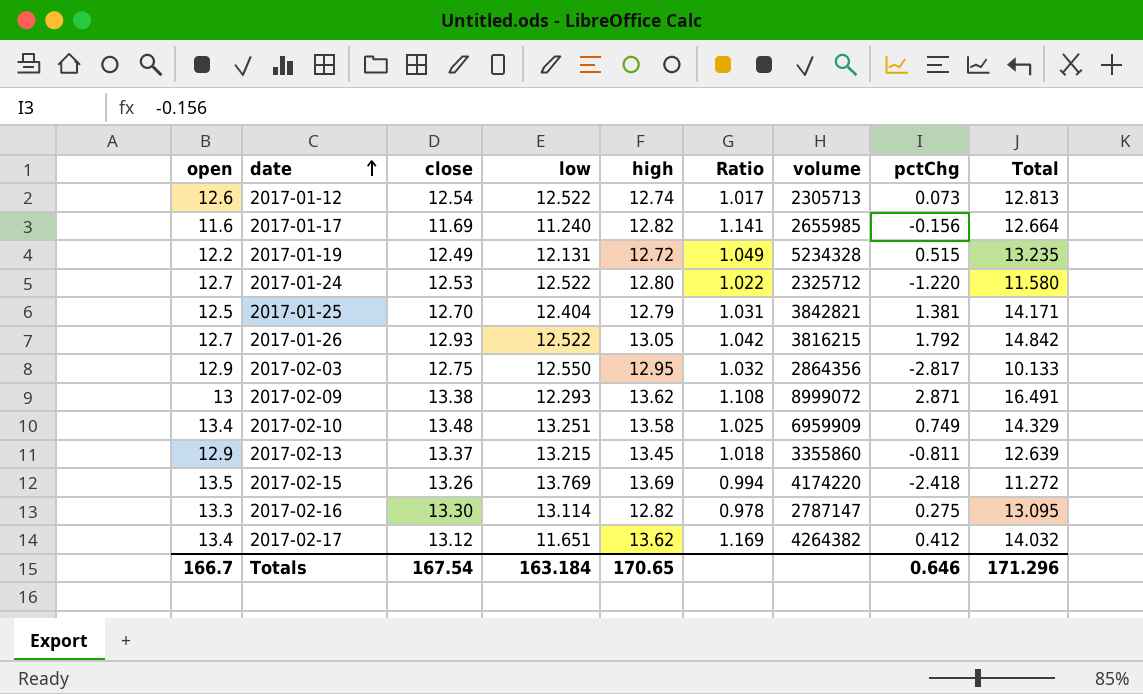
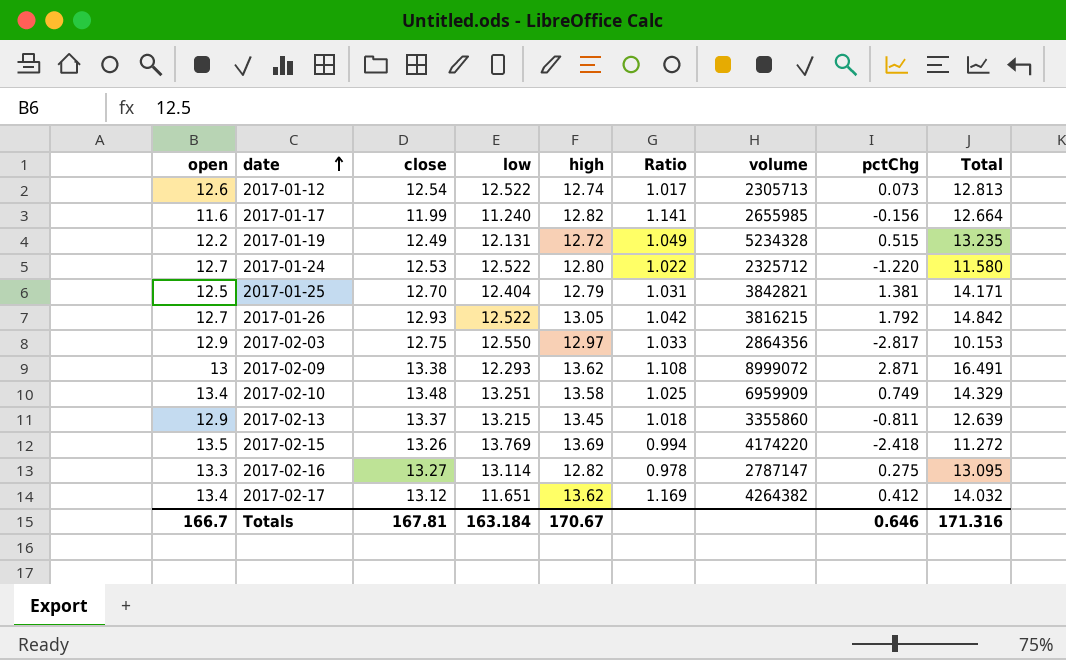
2017-01-17 | close: 11.69 -> 11.99
2017-02-03 | high: 12.95 -> 12.97
2017-02-03 | Ratio: 1.032 -> 1.033
2017-02-03 | Total: 10.133 -> 10.153
2017-02-16 | close: 13.30 -> 13.27
Totals | close: 167.54 -> 167.81
Totals | high: 170.65 -> 170.67
Totals | Total: 171.296 -> 171.316

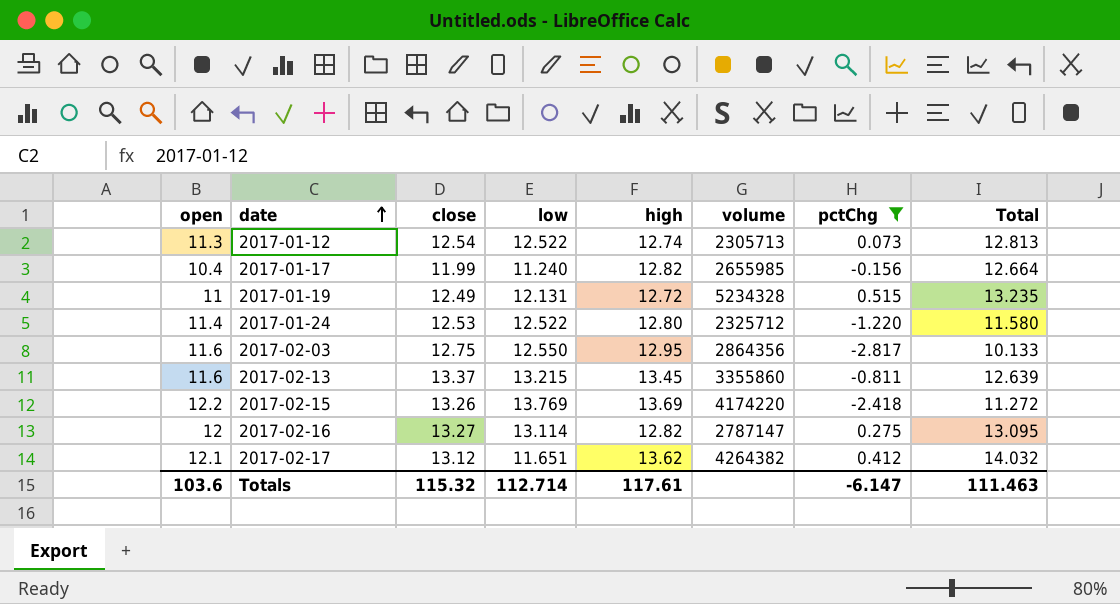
filter: none -> pctChg <= 0.515
column Ratio | formula: [high] / [low] -> none
2017-01-12 | open: 12.6 -> 11.3
2017-01-17 | open: 11.6 -> 10.4
2017-01-19 | open: 12.2 -> 11
2017-01-24 | open: 12.7 -> 11.4
2017-02-03 | open: 12.9 -> 11.6
2017-02-03 | high: 12.97 -> 12.95
2017-02-03 | Total: 10.153 -> 10.133
2017-02-13 | open: 12.9 -> 11.6
2017-02-15 | open: 13.5 -> 12.2
2017-02-16 | open: 13.3 -> 12
2017-02-17 | open: 13.4 -> 12.1
Totals | open: 166.7 -> 103.6
Totals | close: 167.81 -> 115.32
Totals | low: 163.184 -> 112.714
Totals | high: 170.67 -> 117.61
Totals | pctChg: 0.646 -> -6.147
Totals | Total: 171.316 -> 111.463

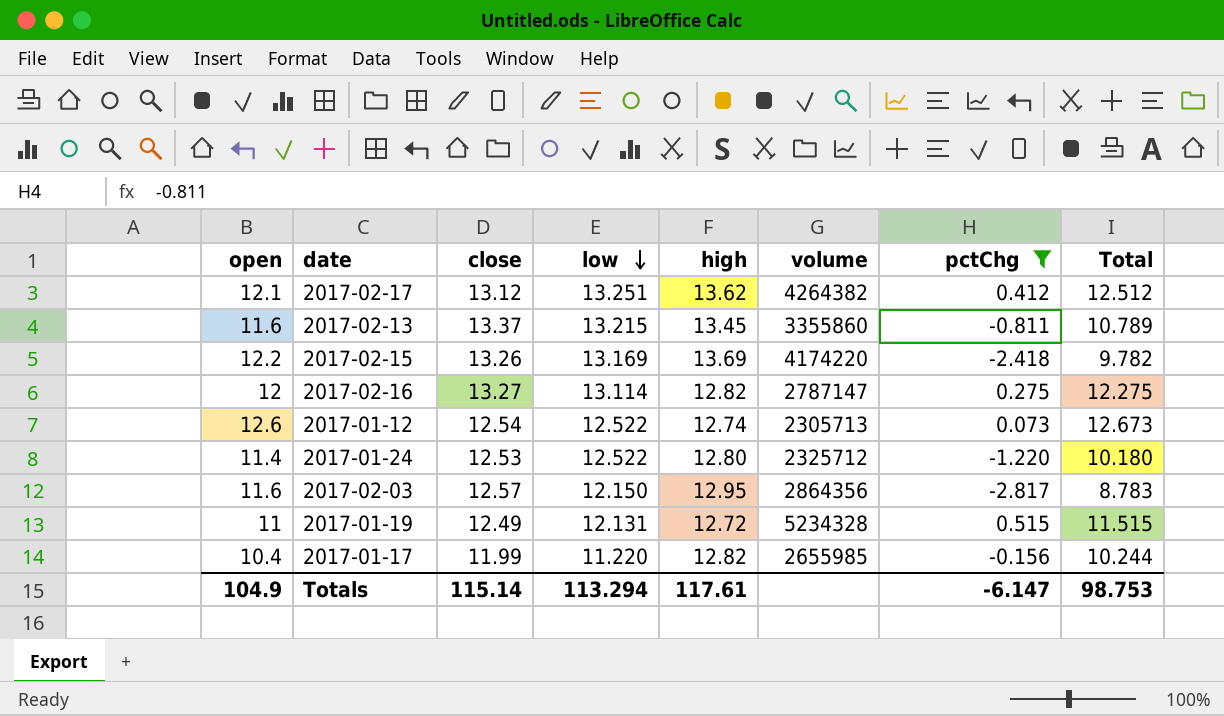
row order: date ascending -> low descending
column Total | formula: [high] + [pctChg] -> [open] + [pctChg]
2017-02-17 | low: 11.651 -> 13.251
2017-02-15 | low: 13.769 -> 13.169
2017-01-12 | open: 11.3 -> 12.6
2017-02-03 | close: 12.75 -> 12.57
2017-02-03 | low: 12.550 -> 12.150
2017-01-17 | low: 11.240 -> 11.220
Totals | open: 103.6 -> 104.9
Totals | close: 115.32 -> 115.14
Totals | low: 112.714 -> 113.294
Totals | Total: 111.463 -> 98.753

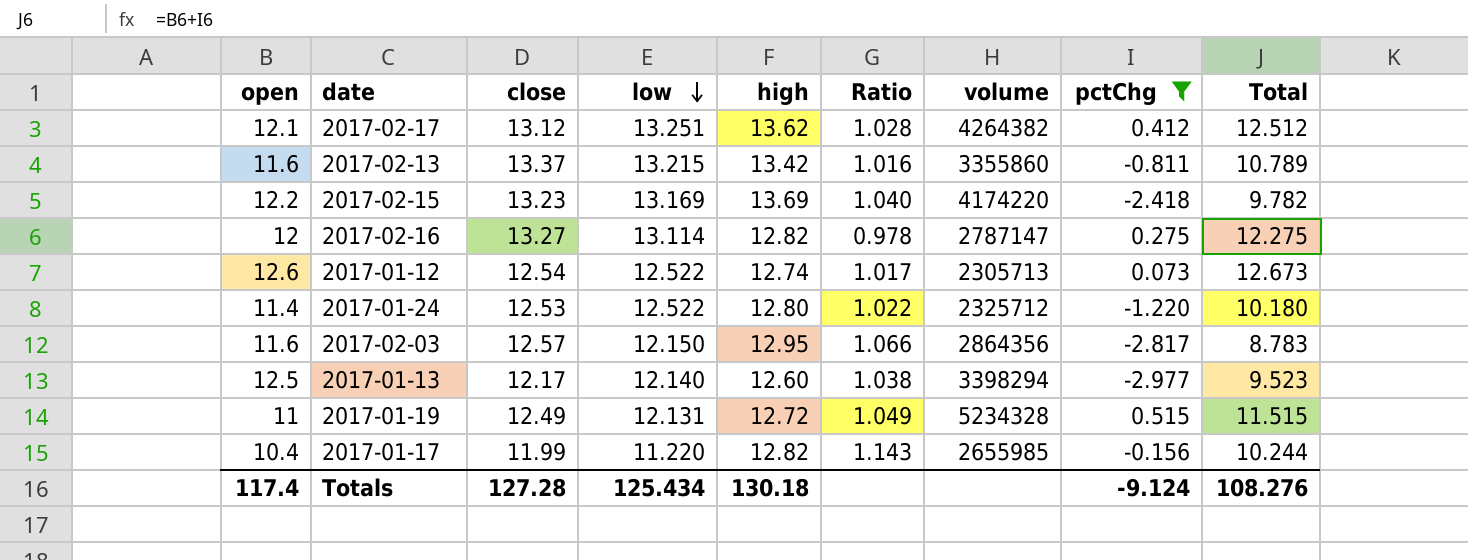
column Ratio | formula: none -> [high] / [low]
2017-02-13 | high: 13.45 -> 13.42
2017-02-15 | close: 13.26 -> 13.23
row 2017-01-13: none -> 12.5 | 12.17 | 12.140 | 12.60 | 1.038 | 3398294 | -2.977 | 9.523
Totals | open: 104.9 -> 117.4
Totals | close: 115.14 -> 127.28
Totals | low: 113.294 -> 125.434
Totals | high: 117.61 -> 130.18
Totals | pctChg: -6.147 -> -9.124
Totals | Total: 98.753 -> 108.276

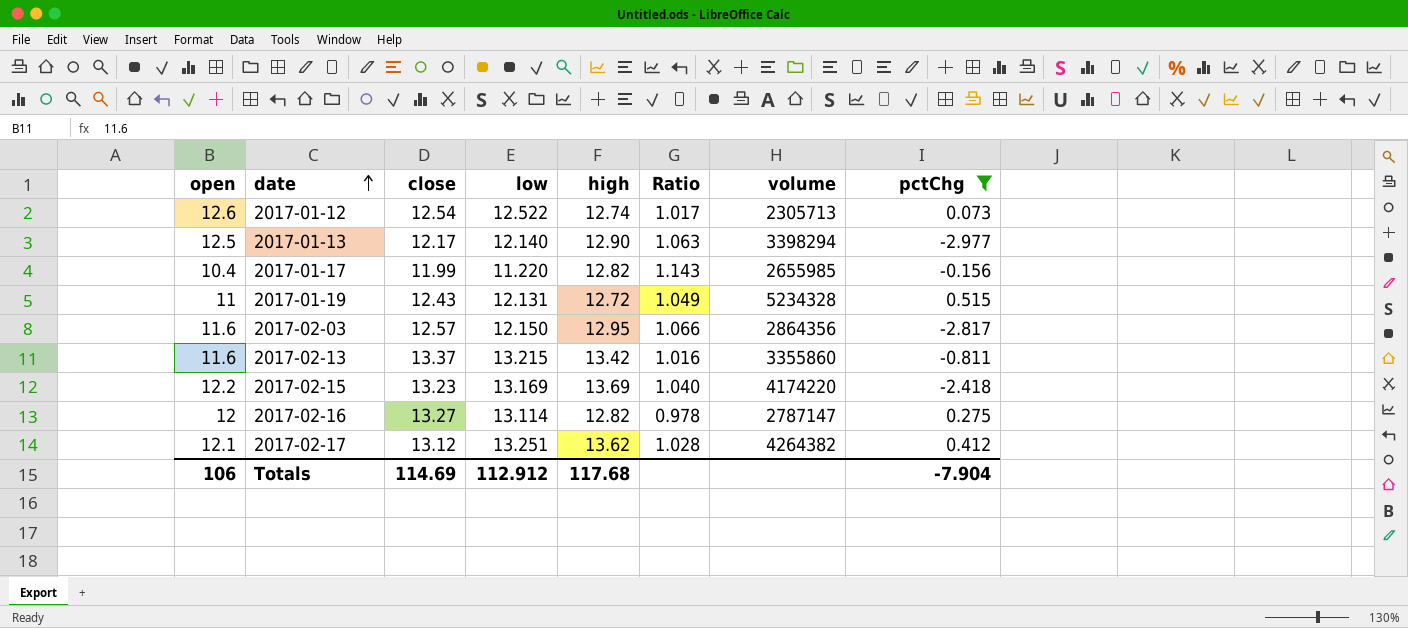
row order: low descending -> date ascending
column Total | formula: [open] + [pctChg] -> none
row 2017-01-24: 11.4 | 12.53 | 12.522 | 12.80 | 1.022 | 2325712 | -1.220 | 10.180 -> none
2017-01-13 | high: 12.60 -> 12.90
2017-01-13 | Ratio: 1.038 -> 1.063
2017-01-19 | close: 12.49 -> 12.43
Totals | open: 117.4 -> 106
Totals | close: 127.28 -> 114.69
Totals | low: 125.434 -> 112.912
Totals | high: 130.18 -> 117.68
Totals | pctChg: -9.124 -> -7.904

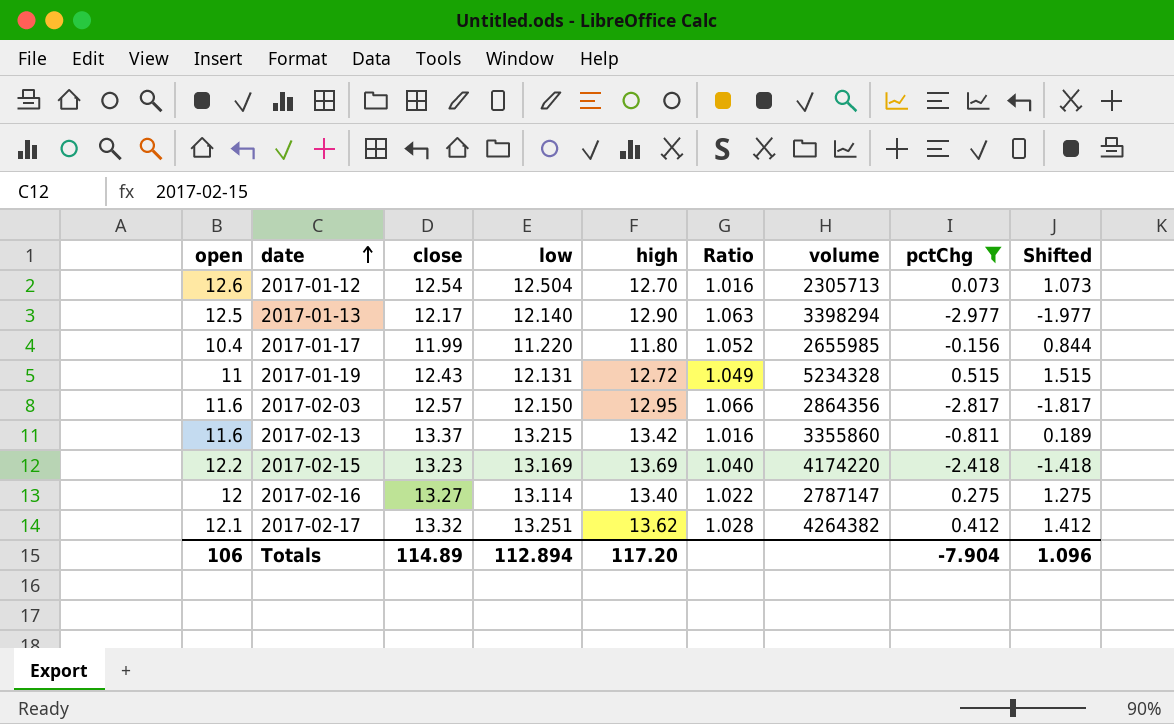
column Shifted | formula: none -> [pctChg] + 1
2017-01-12 | low: 12.522 -> 12.504
2017-01-12 | high: 12.74 -> 12.70
2017-01-12 | Ratio: 1.017 -> 1.016
2017-01-17 | high: 12.82 -> 11.80
2017-01-17 | Ratio: 1.143 -> 1.052
2017-02-16 | high: 12.82 -> 13.40
2017-02-16 | Ratio: 0.978 -> 1.022
2017-02-17 | close: 13.12 -> 13.32
Totals | close: 114.69 -> 114.89
Totals | low: 112.912 -> 112.894
Totals | high: 117.68 -> 117.20

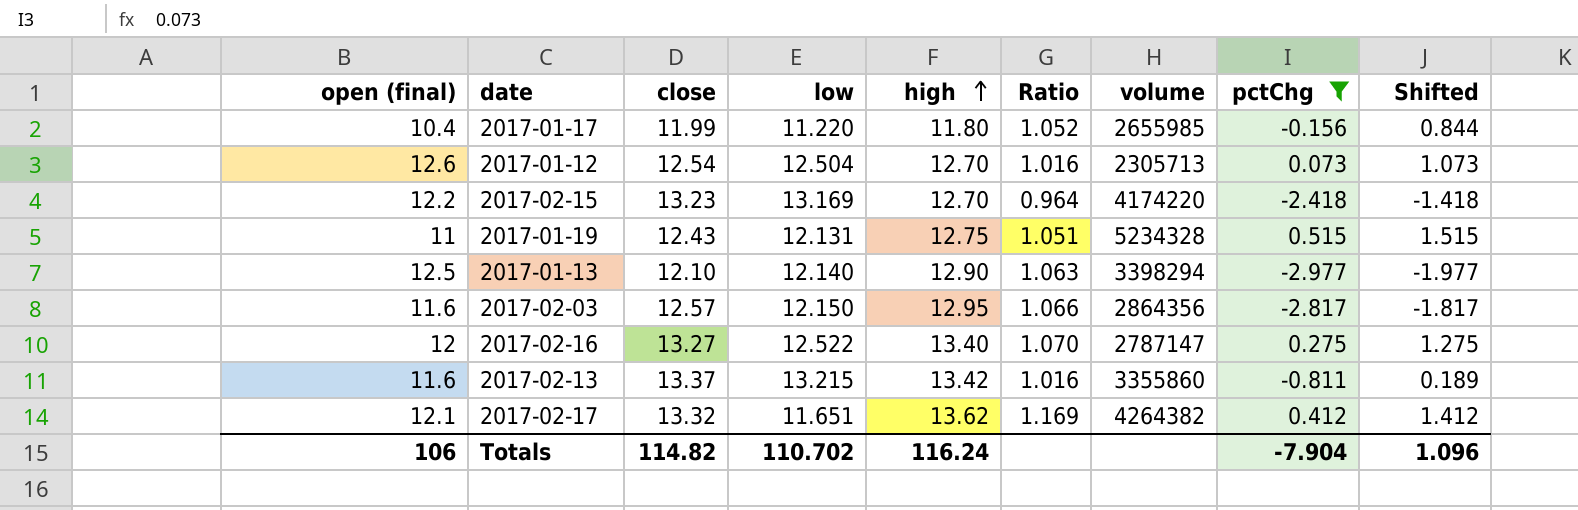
row order: date ascending -> high ascending
column name: open -> open (final)
2017-02-15 | high: 13.69 -> 12.70
2017-02-15 | Ratio: 1.040 -> 0.964
2017-01-19 | high: 12.72 -> 12.75
2017-01-19 | Ratio: 1.049 -> 1.051
2017-01-13 | close: 12.17 -> 12.10
2017-02-16 | low: 13.114 -> 12.522
2017-02-16 | Ratio: 1.022 -> 1.070
2017-02-17 | low: 13.251 -> 11.651
2017-02-17 | Ratio: 1.028 -> 1.169
Totals | close: 114.89 -> 114.82
Totals | low: 112.894 -> 110.702
Totals | high: 117.20 -> 116.24

